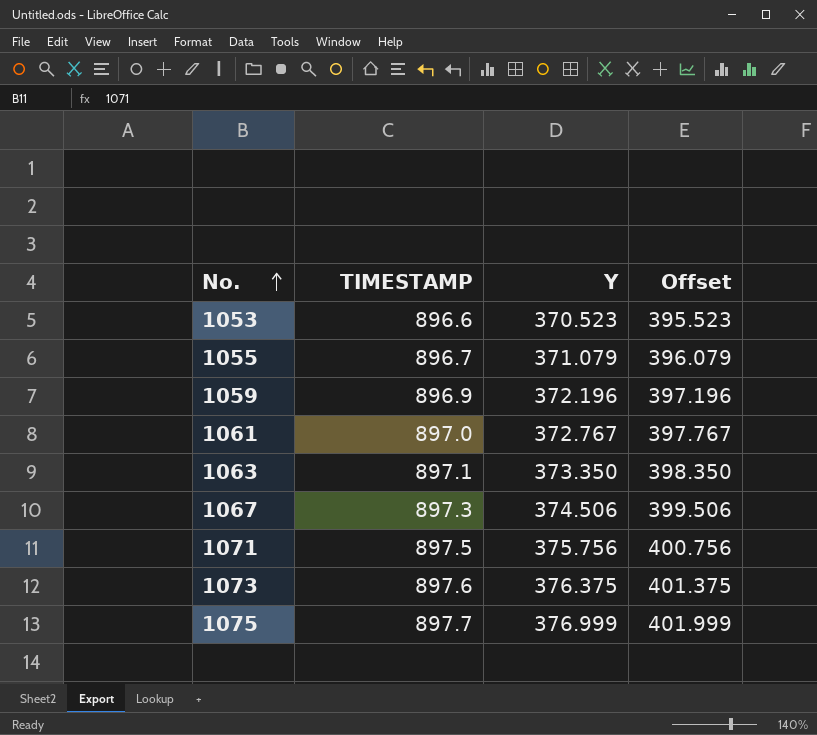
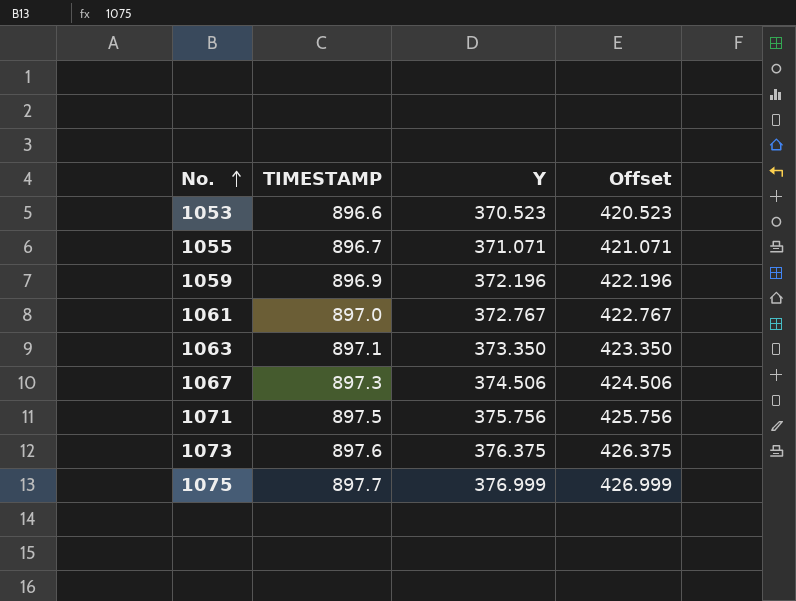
column Offset | formula: [Y] + 25 -> [Y] + 50
1055 | Y: 371.079 -> 371.071

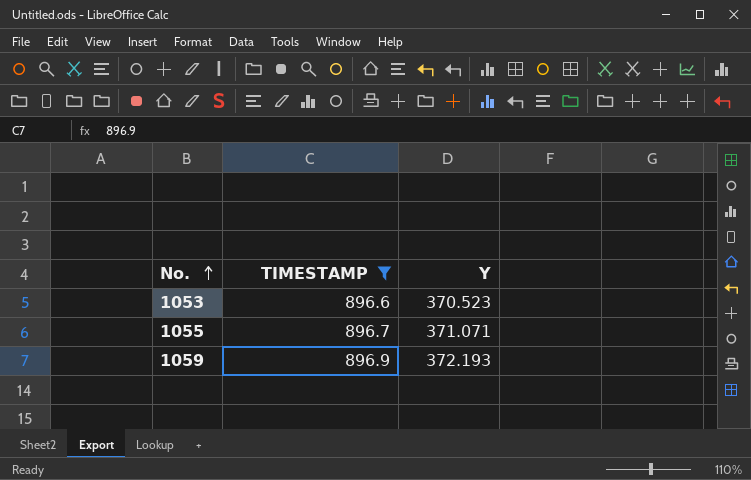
filter: none -> TIMESTAMP <= 896.9
column Offset | formula: [Y] + 50 -> none
1059 | Y: 372.196 -> 372.193

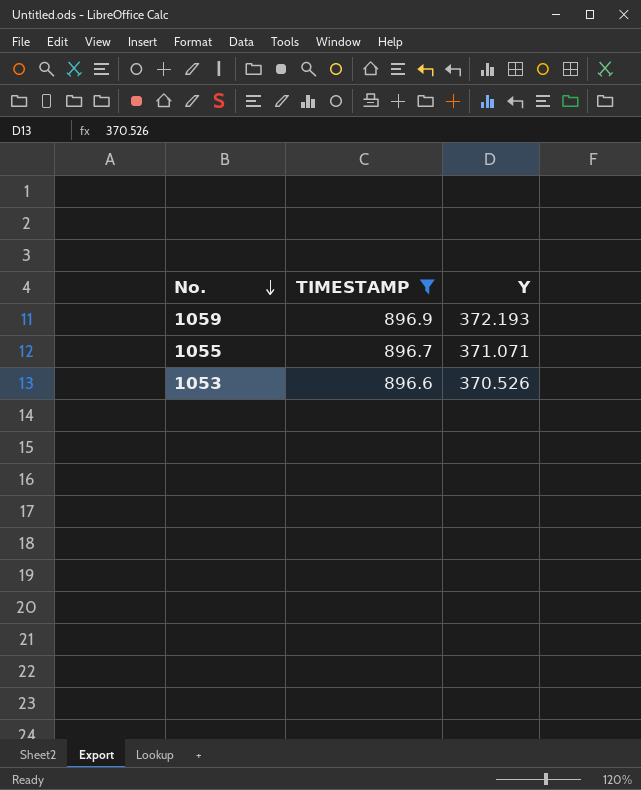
row order: No. ascending -> No. descending
1053 | Y: 370.523 -> 370.526

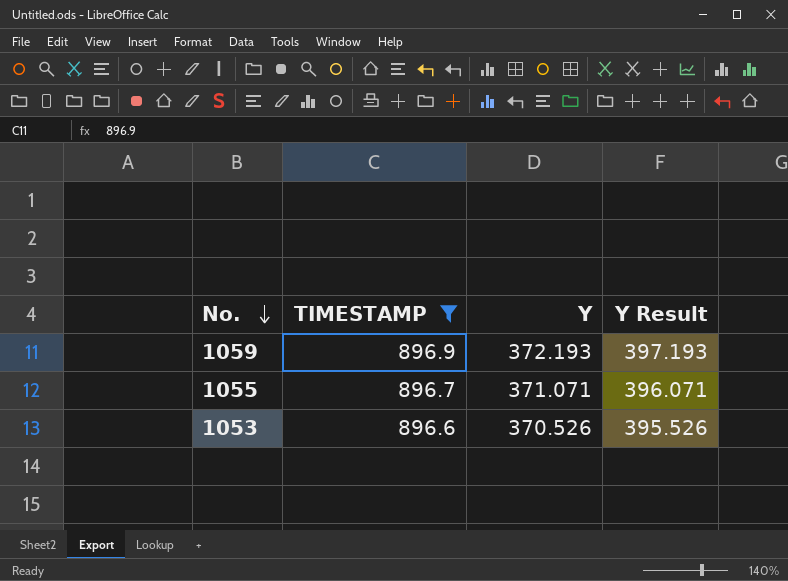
column Y Result | formula: none -> [Y] + 25

